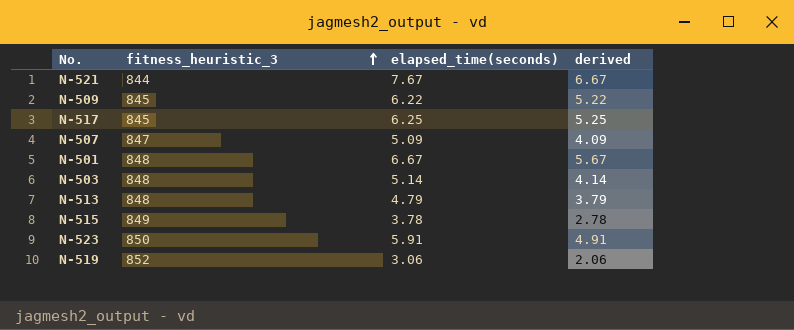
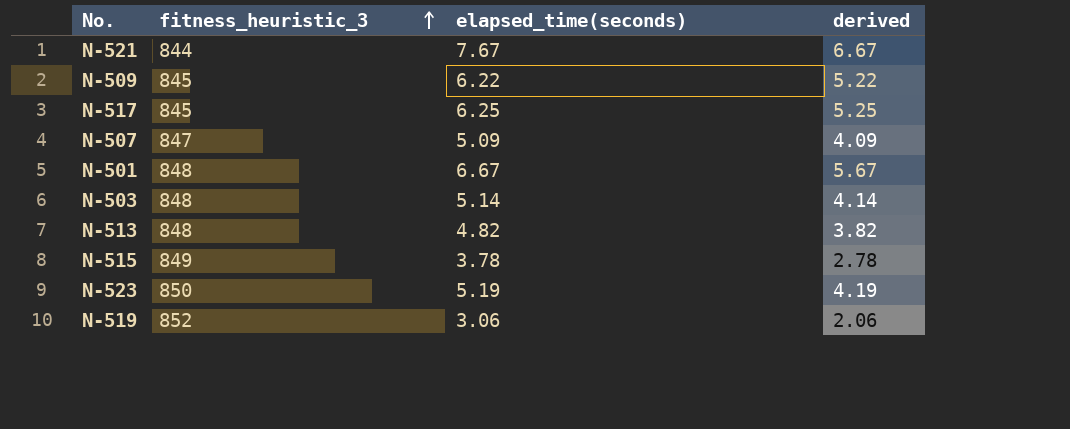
N-513 | elapsed_time(seconds): 4.79 -> 4.82
N-513 | derived: 3.79 -> 3.82
N-523 | elapsed_time(seconds): 5.91 -> 5.19
N-523 | derived: 4.91 -> 4.19

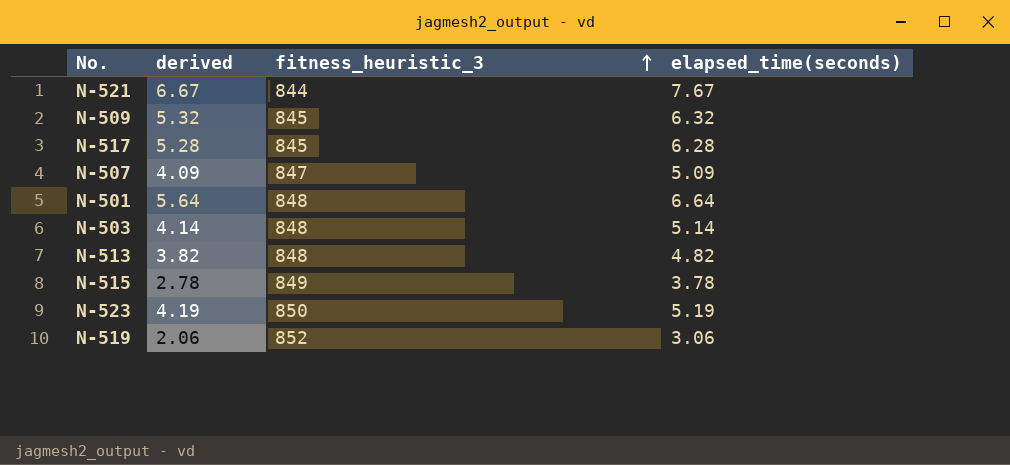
column derived | position: 4 -> 2
N-509 | derived: 5.22 -> 5.32
N-509 | elapsed_time(seconds): 6.22 -> 6.32
N-517 | derived: 5.25 -> 5.28
N-517 | elapsed_time(seconds): 6.25 -> 6.28
N-501 | derived: 5.67 -> 5.64
N-501 | elapsed_time(seconds): 6.67 -> 6.64

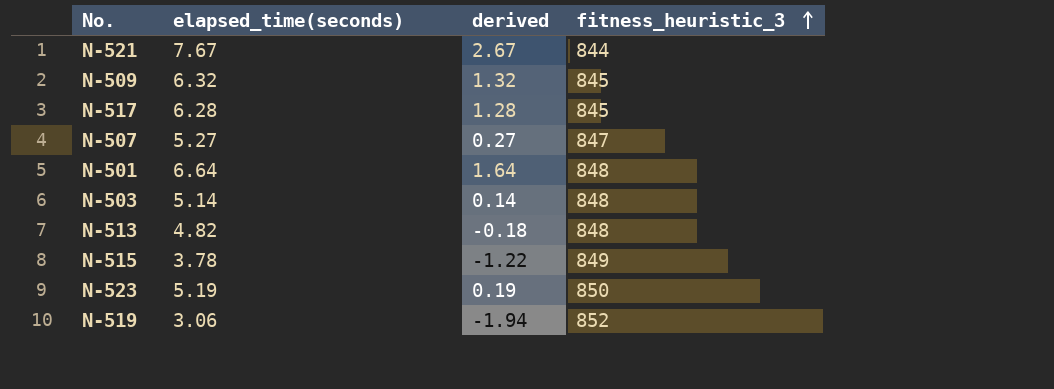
column elapsed_time(seconds) | position: 4 -> 2
column derived | formula: [elapsed_time(seconds)] - 1 -> [elapsed_time(seconds)] - 5
N-507 | elapsed_time(seconds): 5.09 -> 5.27

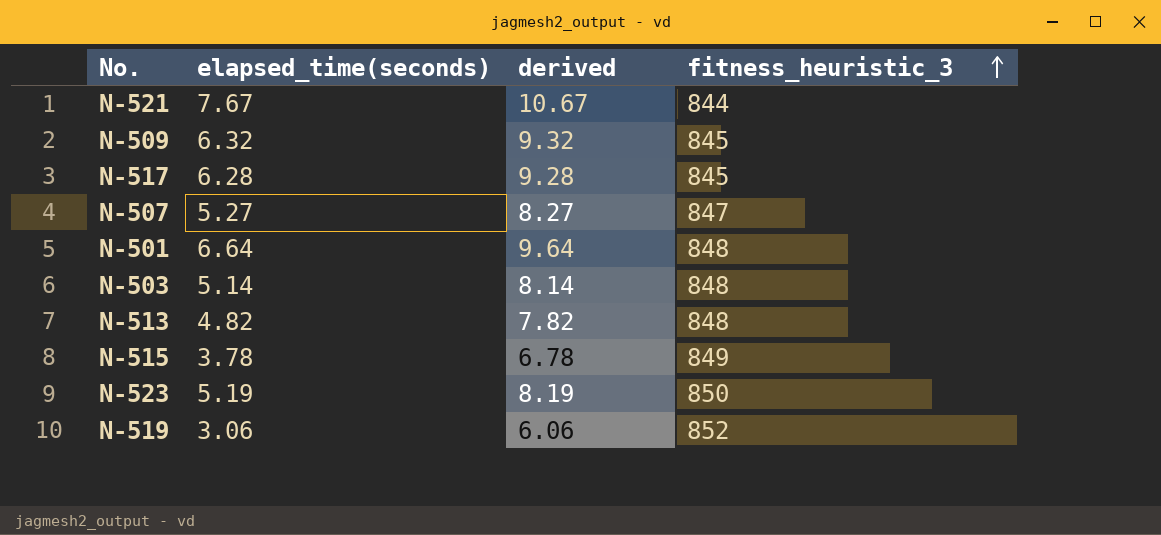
column derived | formula: [elapsed_time(seconds)] - 5 -> [elapsed_time(seconds)] + 3

